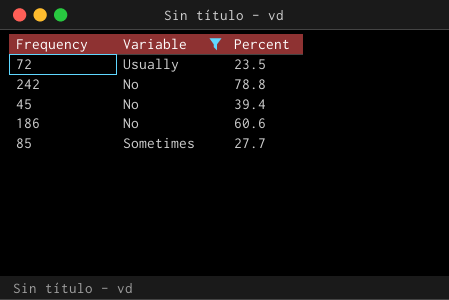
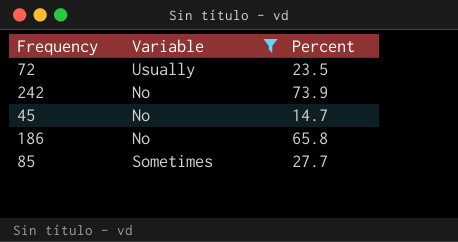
242 | Percent: 78.8 -> 73.9
45 | Percent: 39.4 -> 14.7
186 | Percent: 60.6 -> 65.8

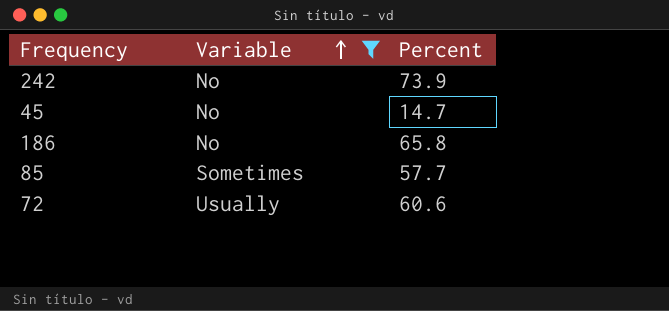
row order: none -> Variable ascending
85 | Percent: 27.7 -> 57.7
72 | Percent: 23.5 -> 60.6

